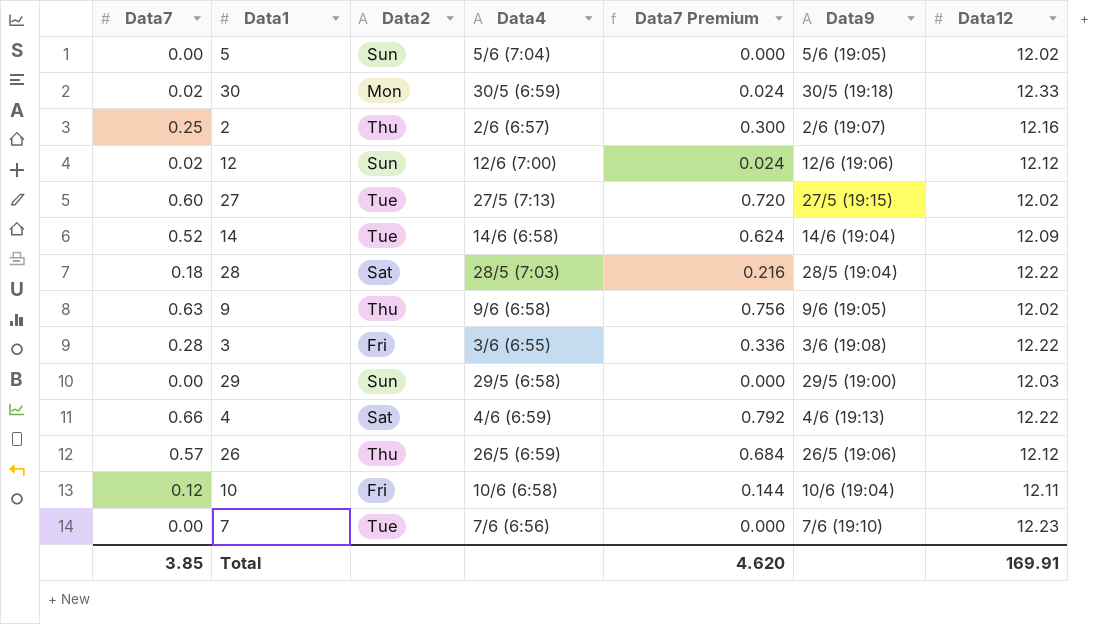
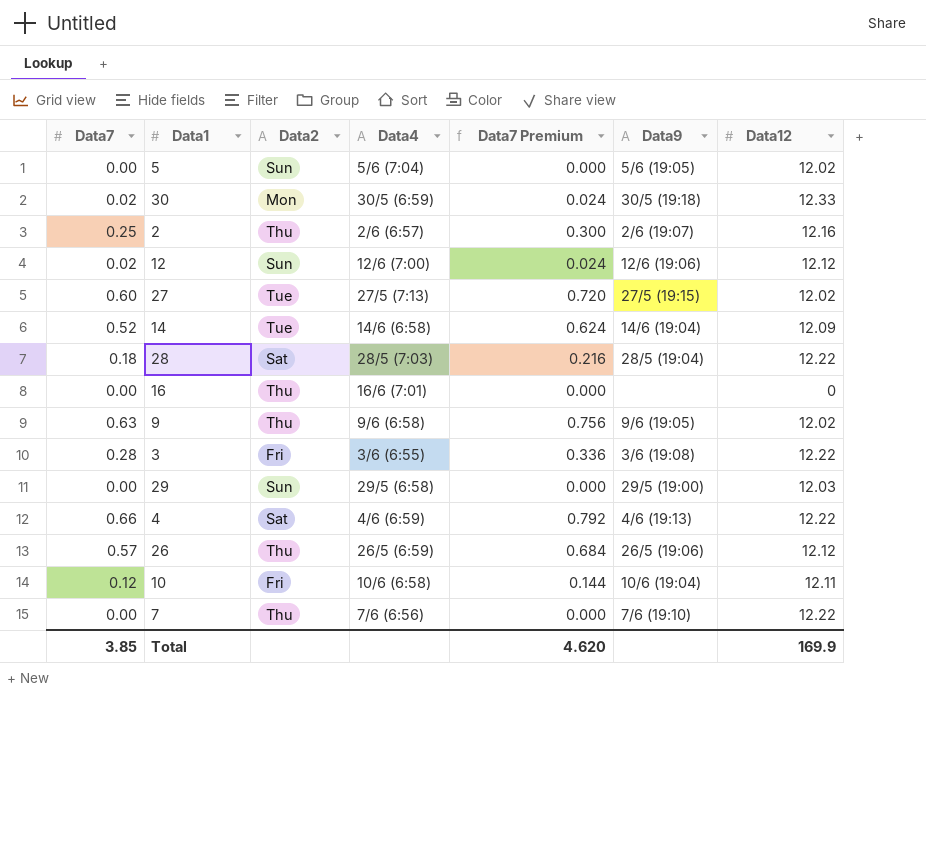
row 16: none -> 0.00 | Thu | 16/6 (7:01) | 0.000 | none | 0
7 | Data2: Tue -> Thu
7 | Data12: 12.23 -> 12.22
Total | Data12: 169.91 -> 169.9

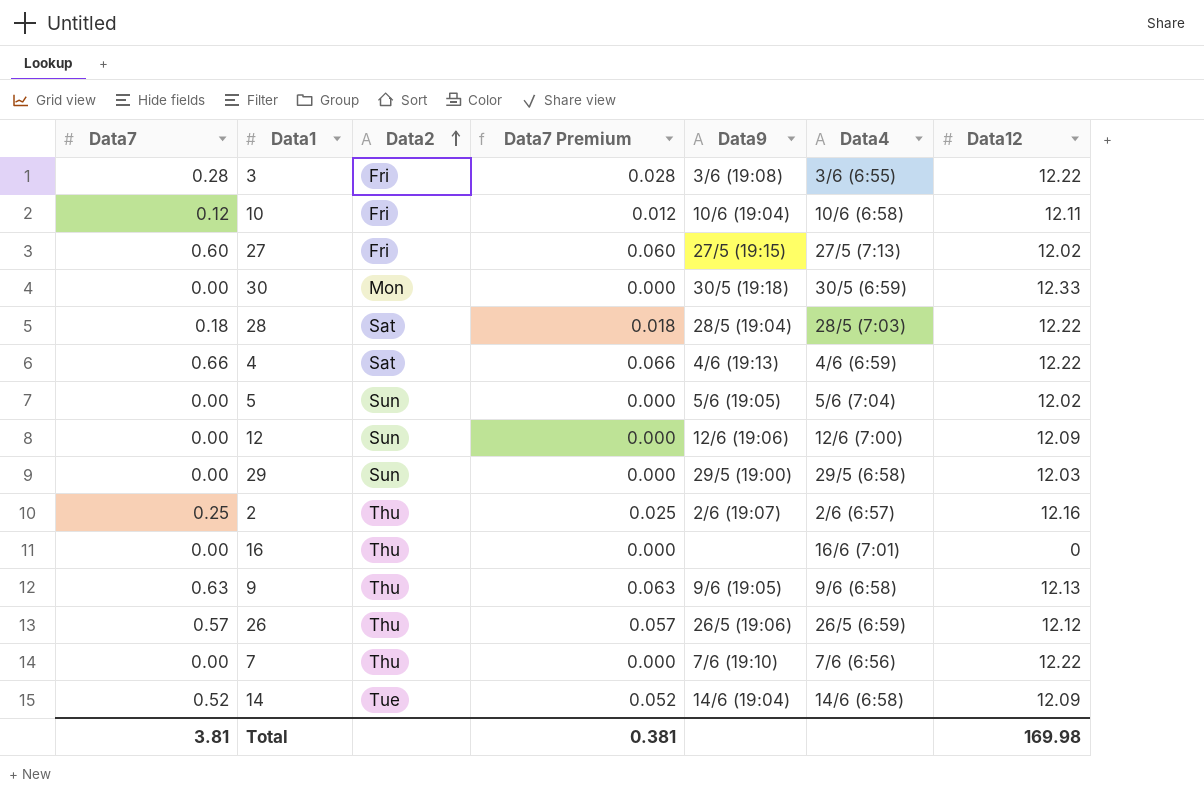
row order: none -> Data2 ascending
column Data7 Premium | formula: [Data7] * 1.2 -> [Data7] * 0.1
column Data4 | position: 4 -> 6
27 | Data2: Tue -> Fri
30 | Data7: 0.02 -> 0.00
12 | Data7: 0.02 -> 0.00
12 | Data12: 12.12 -> 12.09
9 | Data12: 12.02 -> 12.13
Total | Data7: 3.85 -> 3.81
Total | Data7 Premium: 4.620 -> 0.381
Total | Data12: 169.9 -> 169.98

